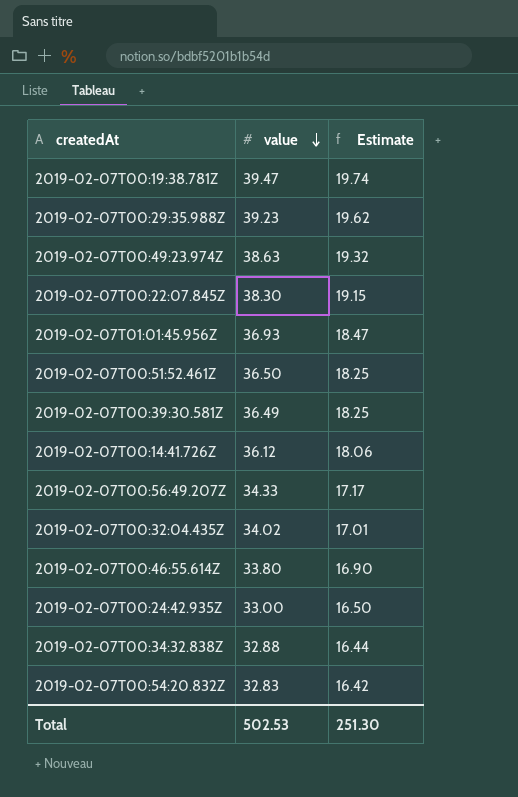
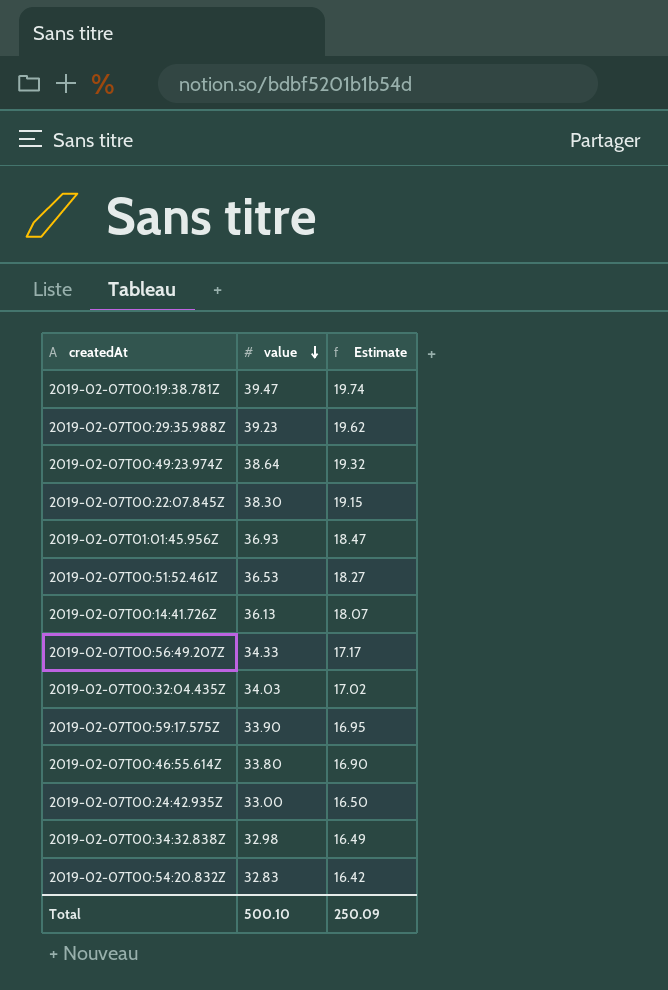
row 2019-02-07T00:39:30.581Z: 36.49 | 18.25 -> none
2019-02-07T00:49:23.974Z | value: 38.63 -> 38.64
2019-02-07T00:51:52.461Z | value: 36.50 -> 36.53
2019-02-07T00:51:52.461Z | Estimate: 18.25 -> 18.27
2019-02-07T00:14:41.726Z | value: 36.12 -> 36.13
2019-02-07T00:14:41.726Z | Estimate: 18.06 -> 18.07
2019-02-07T00:32:04.435Z | value: 34.02 -> 34.03
2019-02-07T00:32:04.435Z | Estimate: 17.01 -> 17.02
row 2019-02-07T00:59:17.575Z: none -> 33.90 | 16.95
2019-02-07T00:34:32.838Z | value: 32.88 -> 32.98
2019-02-07T00:34:32.838Z | Estimate: 16.44 -> 16.49
Total | value: 502.53 -> 500.10
Total | Estimate: 251.30 -> 250.09

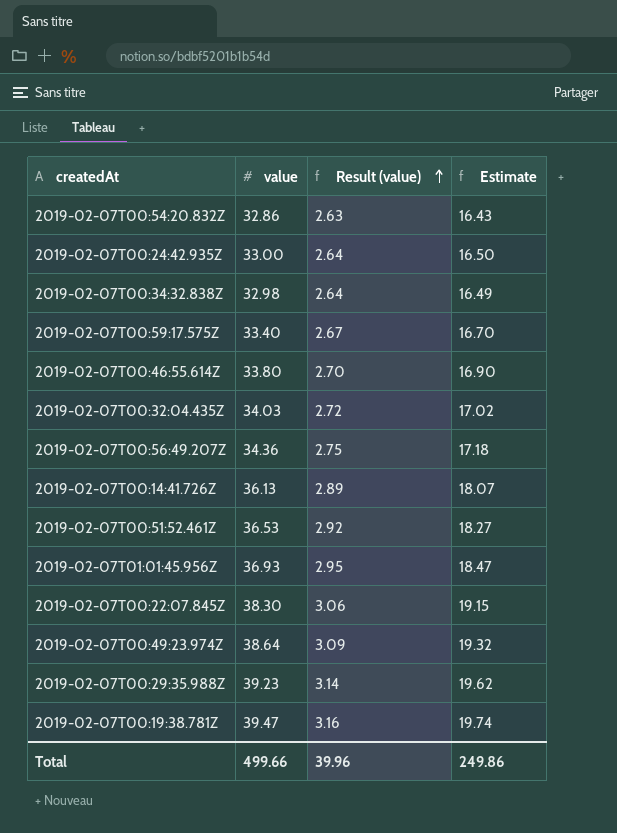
row order: value descending -> Result (value) ascending
column Result (value) | formula: none -> [value] * 0.08
2019-02-07T00:54:20.832Z | value: 32.83 -> 32.86
2019-02-07T00:54:20.832Z | Estimate: 16.42 -> 16.43
2019-02-07T00:59:17.575Z | value: 33.90 -> 33.40
2019-02-07T00:59:17.575Z | Estimate: 16.95 -> 16.70
2019-02-07T00:56:49.207Z | value: 34.33 -> 34.36
2019-02-07T00:56:49.207Z | Estimate: 17.17 -> 17.18
Total | value: 500.10 -> 499.66
Total | Estimate: 250.09 -> 249.86

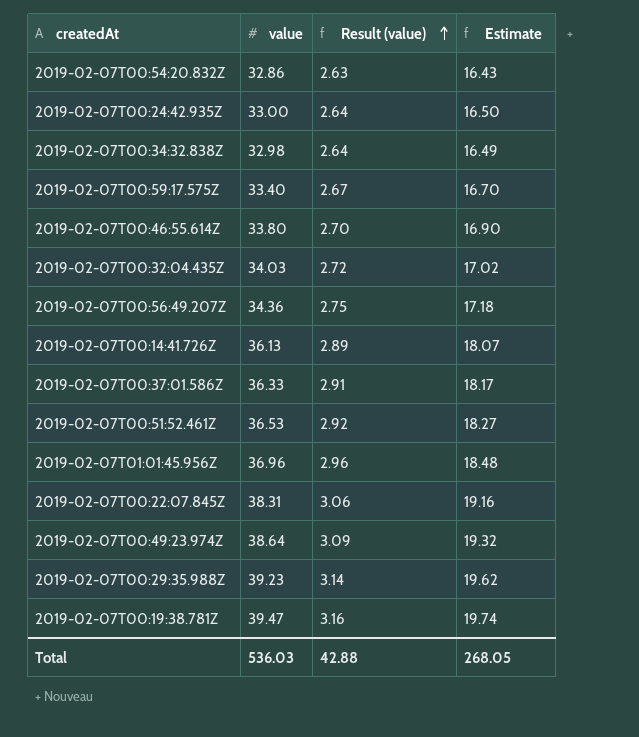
row 2019-02-07T00:37:01.586Z: none -> 36.33 | 2.91 | 18.17
2019-02-07T01:01:45.956Z | value: 36.93 -> 36.96
2019-02-07T01:01:45.956Z | Result (value): 2.95 -> 2.96
2019-02-07T01:01:45.956Z | Estimate: 18.47 -> 18.48
2019-02-07T00:22:07.845Z | value: 38.30 -> 38.31
2019-02-07T00:22:07.845Z | Estimate: 19.15 -> 19.16
Total | value: 499.66 -> 536.03
Total | Result (value): 39.96 -> 42.88
Total | Estimate: 249.86 -> 268.05

